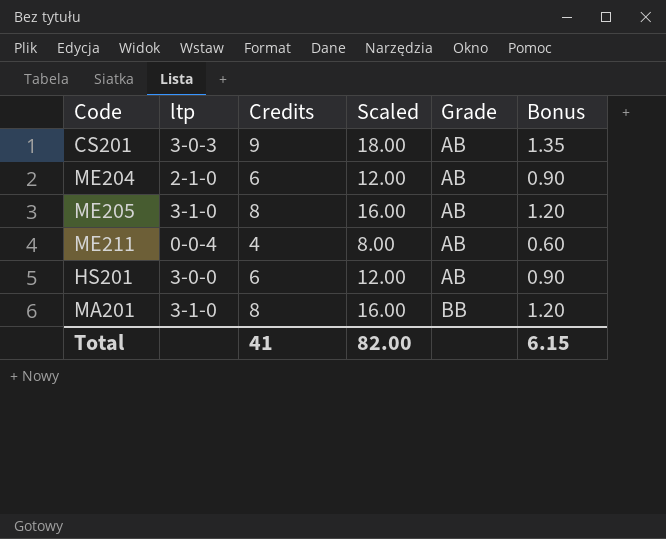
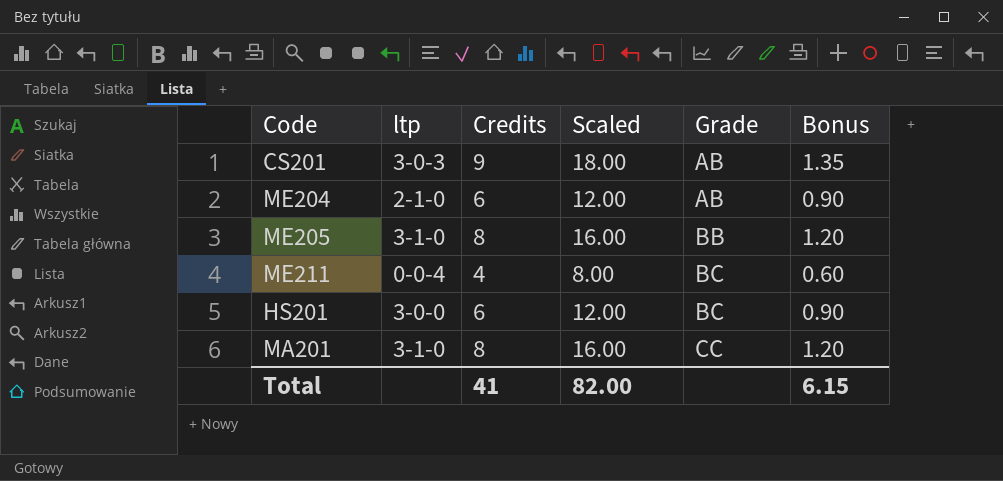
ME205 | Grade: AB -> BB
ME211 | Grade: AB -> BC
HS201 | Grade: AB -> BC
MA201 | Grade: BB -> CC

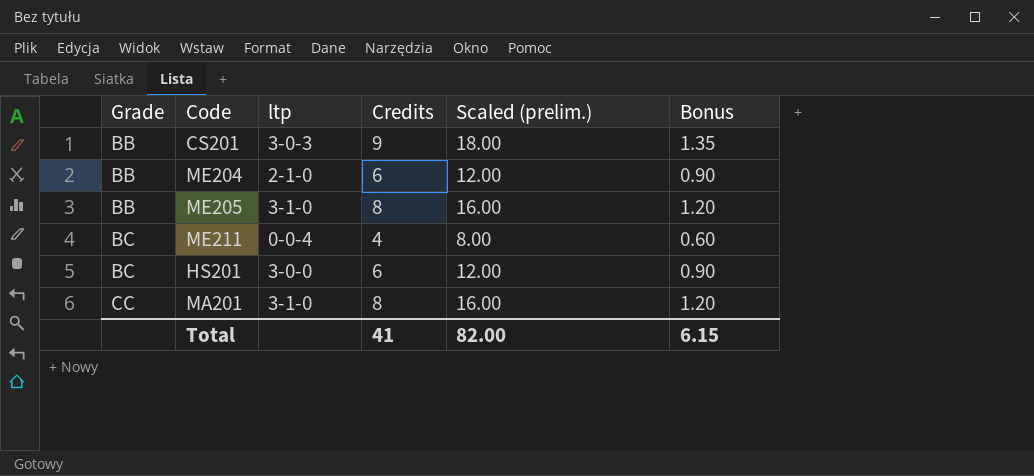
column Grade | position: 5 -> 1
column name: Scaled -> Scaled (prelim.)
CS201 | Grade: AB -> BB
ME204 | Grade: AB -> BB

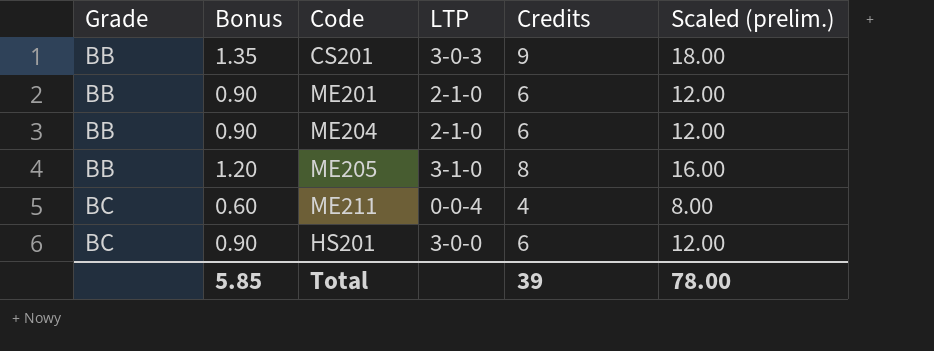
column Bonus | position: 6 -> 2
column name: ltp -> LTP
row MA201: CC | 3-1-0 | 8 | 16.00 | 1.20 -> none
row ME201: none -> BB | 0.90 | 2-1-0 | 6 | 12.00
Total | Bonus: 6.15 -> 5.85
Total | Credits: 41 -> 39
Total | Scaled (prelim.): 82.00 -> 78.00

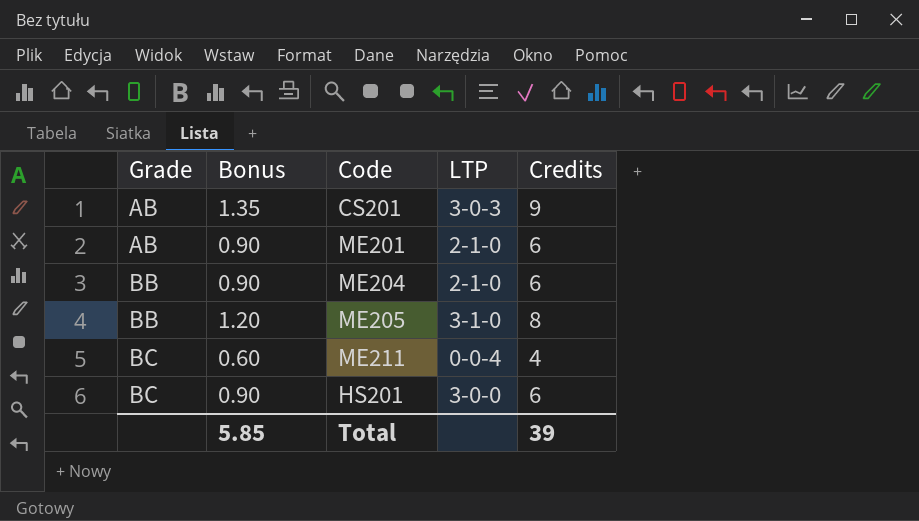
column Scaled (prelim.) | formula: [Credits] * 2 -> none
CS201 | Grade: BB -> AB
ME201 | Grade: BB -> AB

